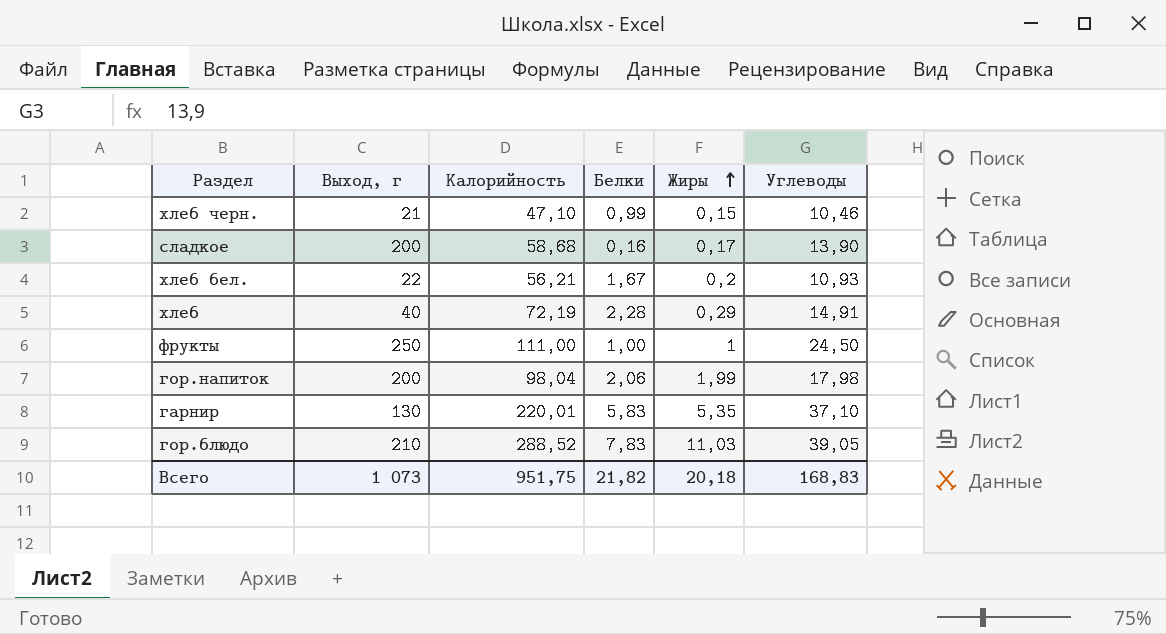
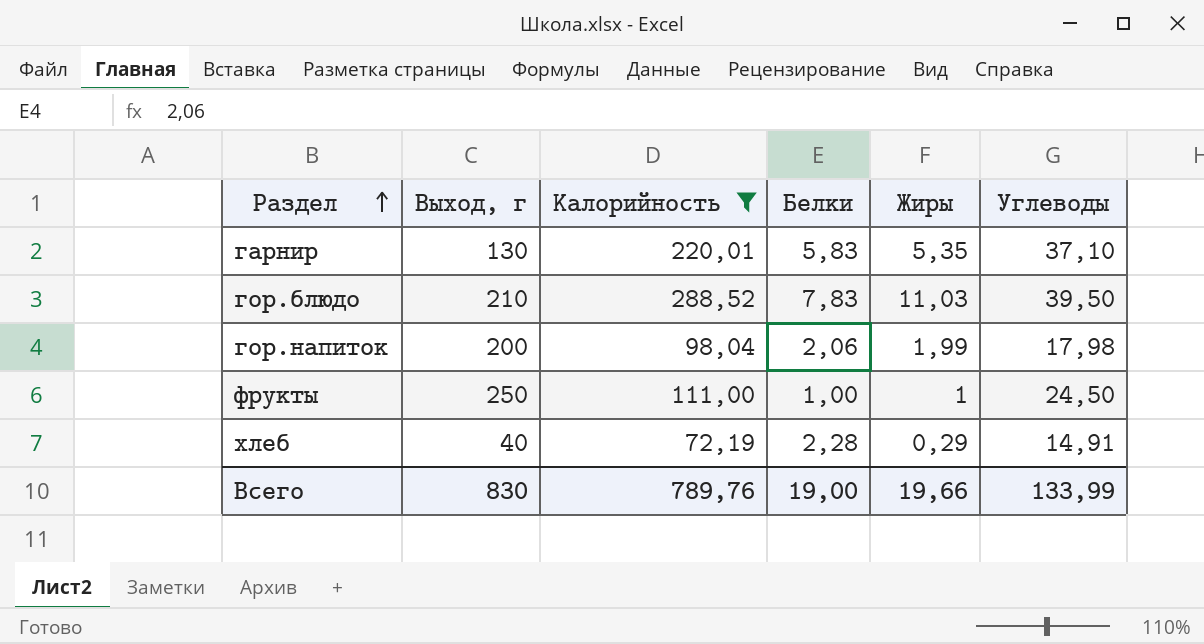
filter: none -> Калорийность >= 72,19
row order: Жиры ascending -> Раздел ascending
гор.блюдо | Углеводы: 39,05 -> 39,50
Всего | Выход, г: 1 073 -> 830
Всего | Калорийность: 951,75 -> 789,76
Всего | Белки: 21,82 -> 19,00
Всего | Жиры: 20,18 -> 19,66
Всего | Углеводы: 168,83 -> 133,99

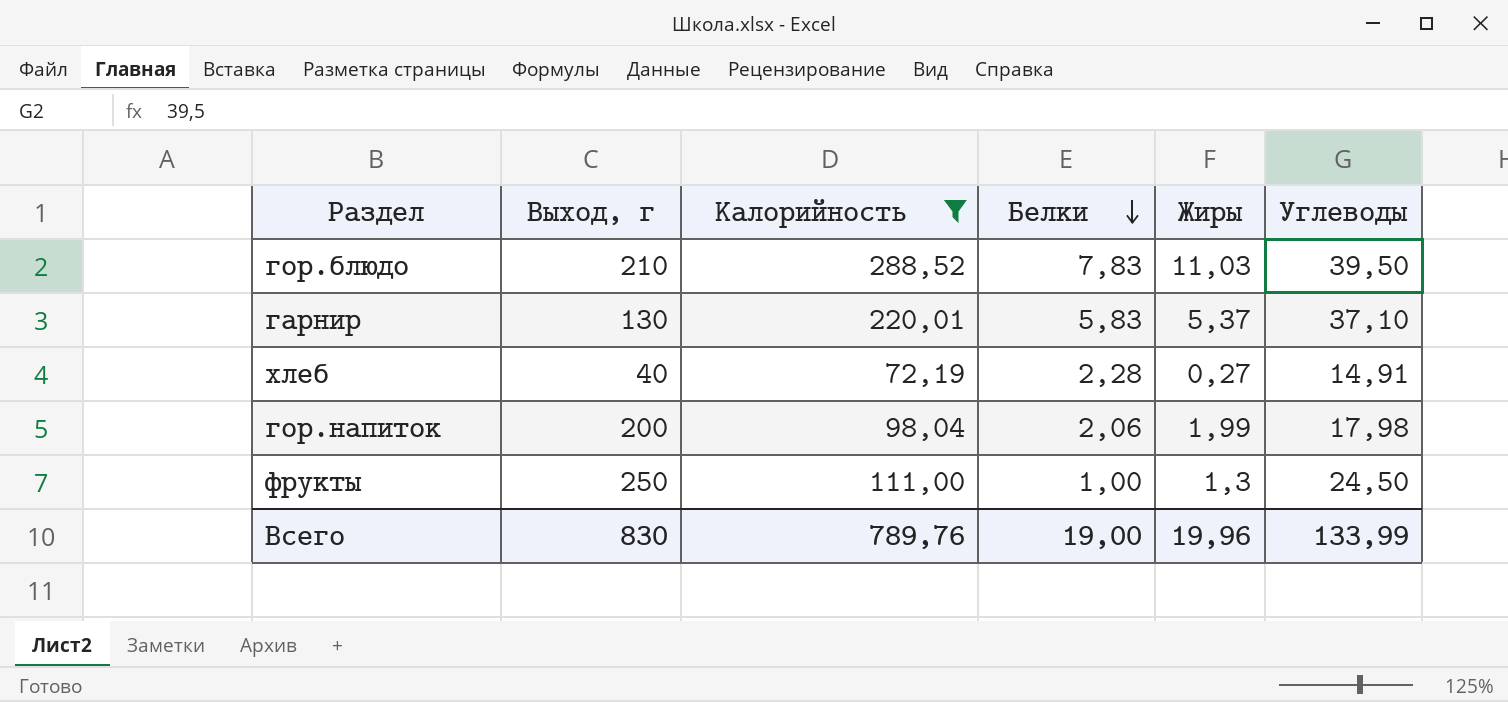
row order: Раздел ascending -> Белки descending
гарнир | Жиры: 5,35 -> 5,37
хлеб | Жиры: 0,29 -> 0,27
фрукты | Жиры: 1 -> 1,3
Всего | Жиры: 19,66 -> 19,96

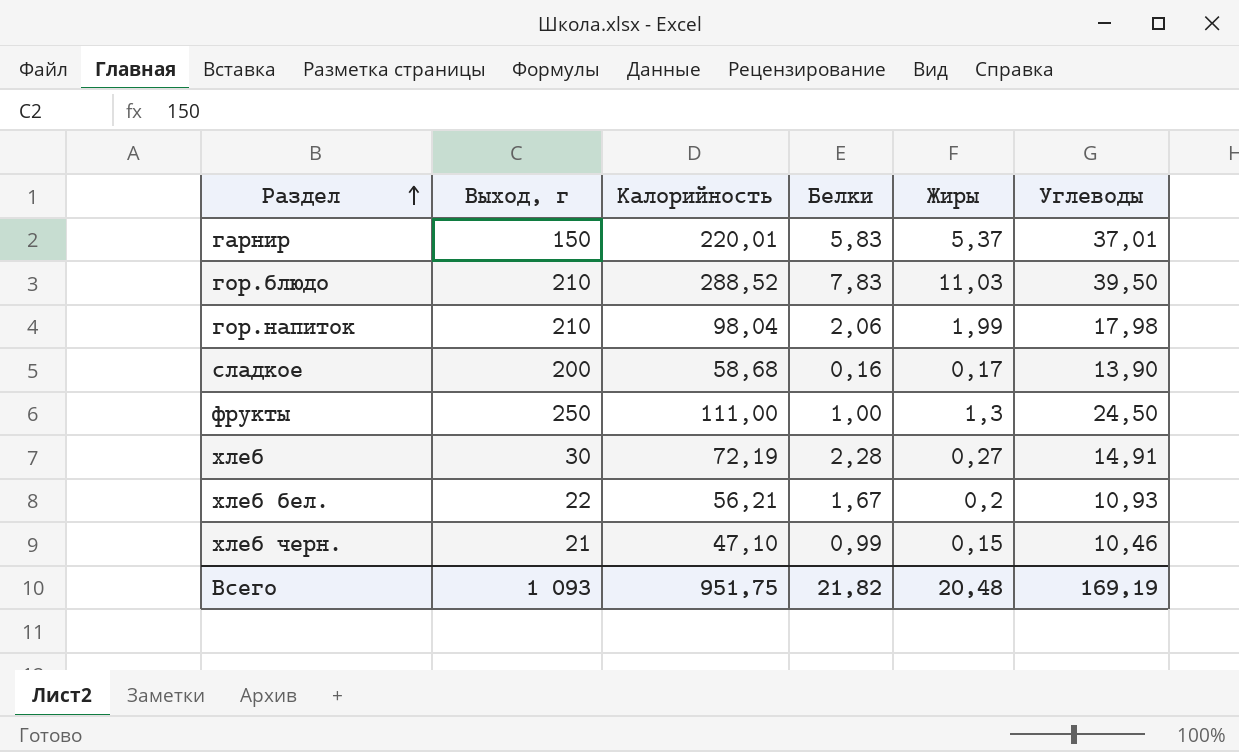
filter: Калорийность >= 72,19 -> none
row order: Белки descending -> Раздел ascending
гарнир | Выход, г: 130 -> 150
гарнир | Углеводы: 37,10 -> 37,01
гор.напиток | Выход, г: 200 -> 210
хлеб | Выход, г: 40 -> 30
Всего | Выход, г: 830 -> 1 093
Всего | Калорийность: 789,76 -> 951,75
Всего | Белки: 19,00 -> 21,82
Всего | Жиры: 19,96 -> 20,48
Всего | Углеводы: 133,99 -> 169,19

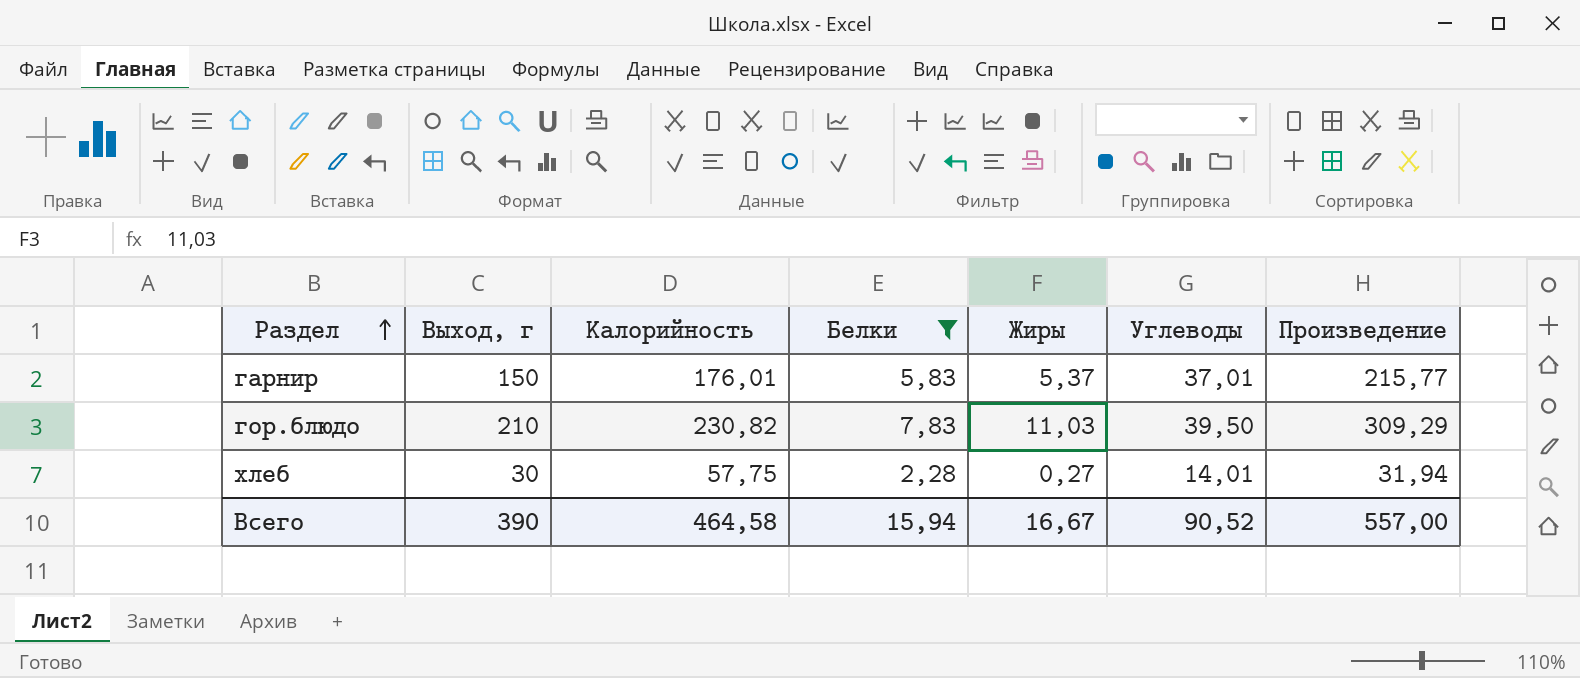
filter: none -> Белки >= 2,28
column Произведение | formula: none -> [Белки] * [Углеводы]
гарнир | Калорийность: 220,01 -> 176,01
гор.блюдо | Калорийность: 288,52 -> 230,82
хлеб | Калорийность: 72,19 -> 57,75
хлеб | Углеводы: 14,91 -> 14,01
Всего | Выход, г: 1 093 -> 390
Всего | Калорийность: 951,75 -> 464,58
Всего | Белки: 21,82 -> 15,94
Всего | Жиры: 20,48 -> 16,67
Всего | Углеводы: 169,19 -> 90,52

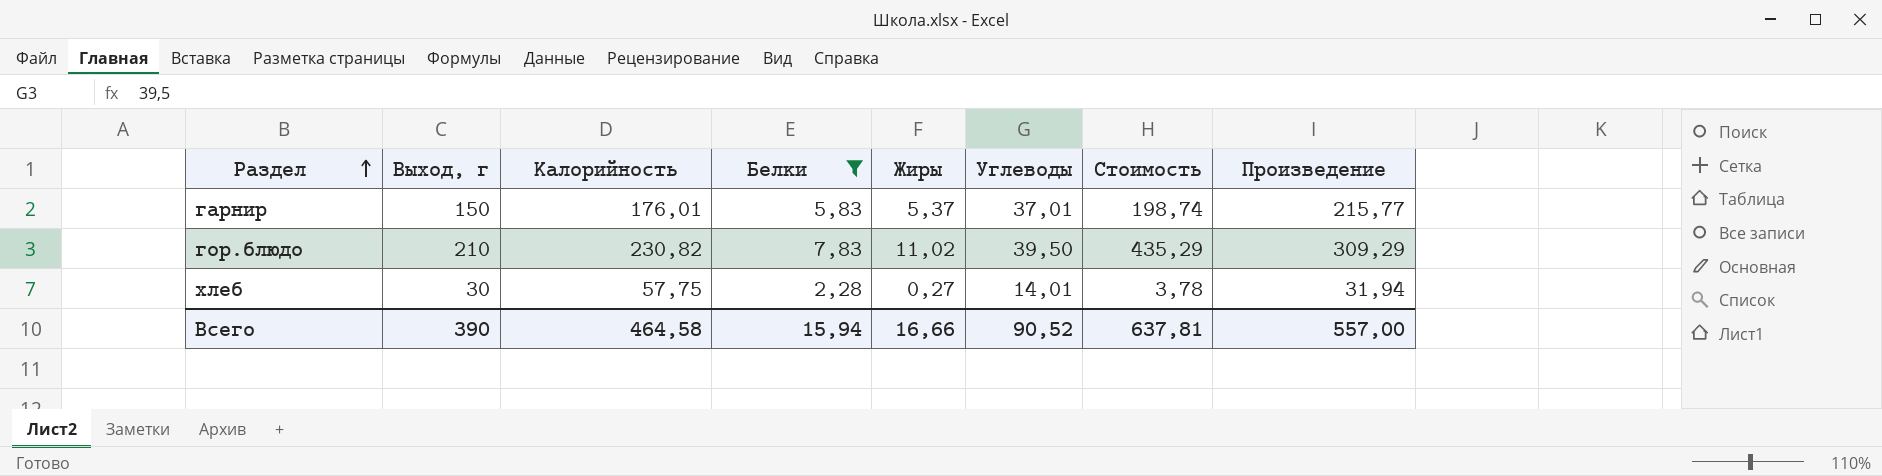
column Стоимость | formula: none -> [Жиры] * [Углеводы]
гор.блюдо | Жиры: 11,03 -> 11,02
Всего | Жиры: 16,67 -> 16,66

